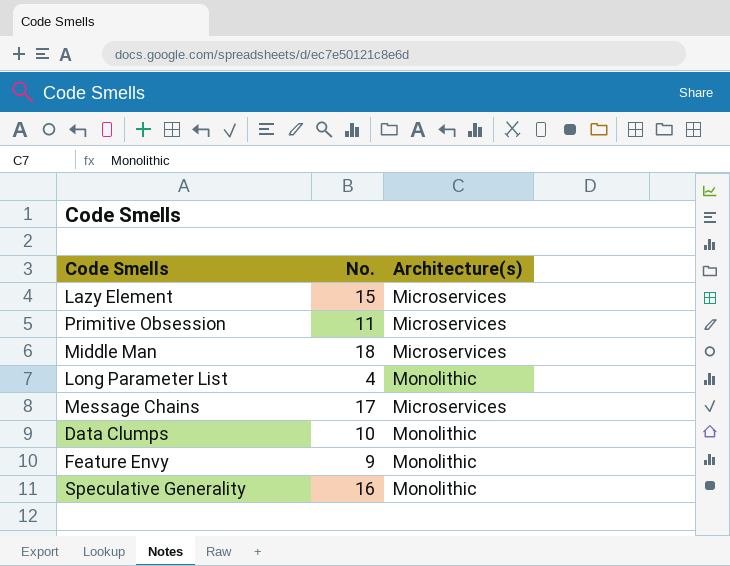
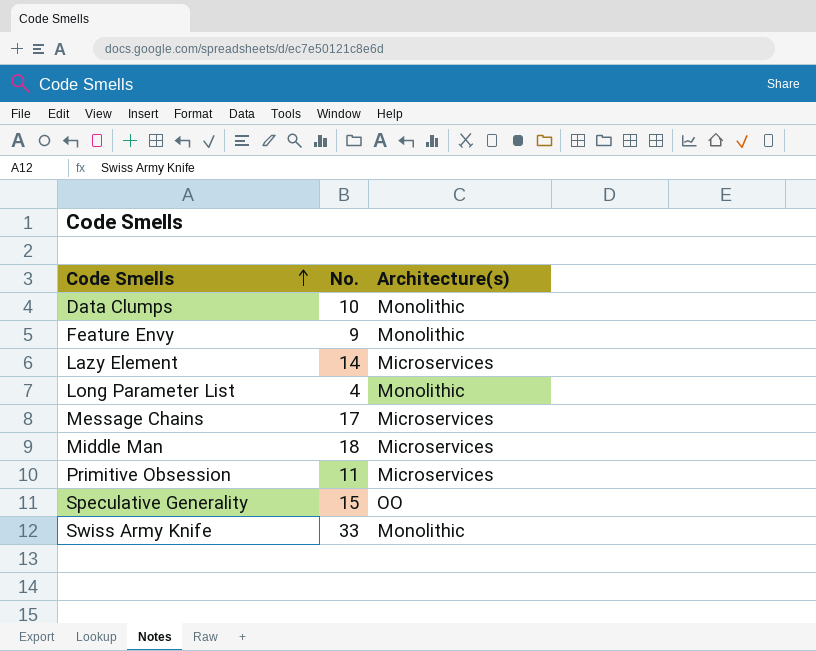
row order: none -> Code Smells ascending
Lazy Element | No.: 15 -> 14
Speculative Generality | No.: 16 -> 15
Speculative Generality | Architecture(s): Monolithic -> OO
row Swiss Army Knife: none -> 33 | Monolithic

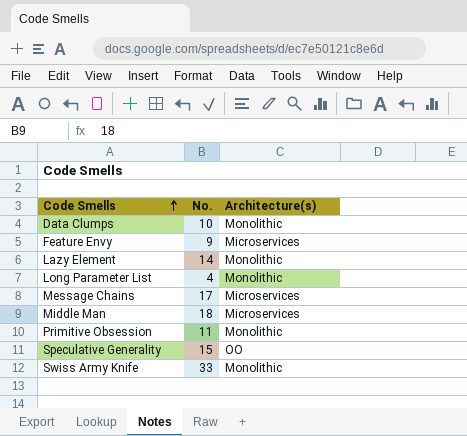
Feature Envy | Architecture(s): Monolithic -> Microservices
Lazy Element | Architecture(s): Microservices -> Monolithic
Primitive Obsession | Architecture(s): Microservices -> Monolithic

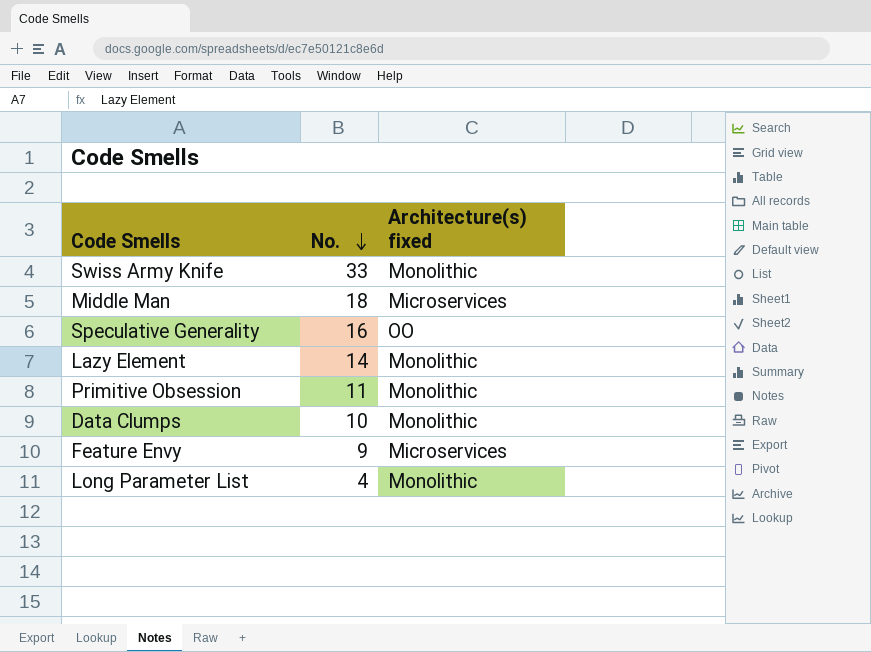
row order: Code Smells ascending -> No. descending
column name: Architecture(s) -> Architecture(s) fixed
row Message Chains: 17 | Microservices -> none
Speculative Generality | No.: 15 -> 16

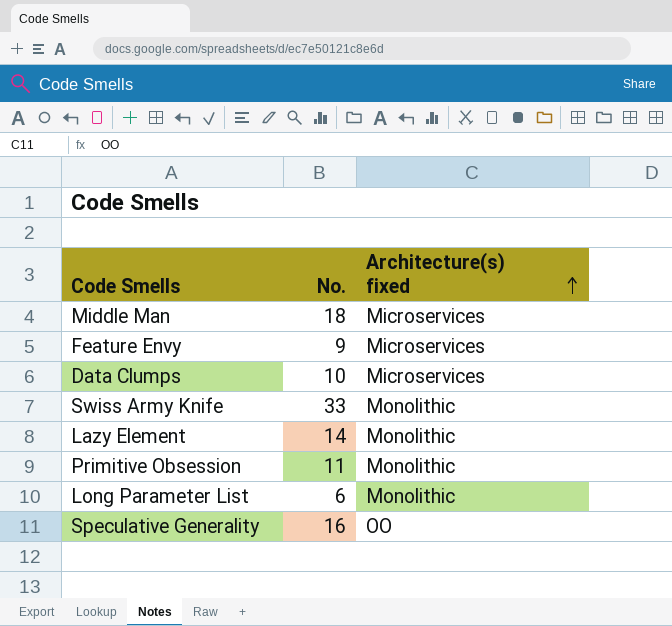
row order: No. descending -> Architecture(s) fixed ascending
Data Clumps | Architecture(s) fixed: Monolithic -> Microservices
Long Parameter List | No.: 4 -> 6

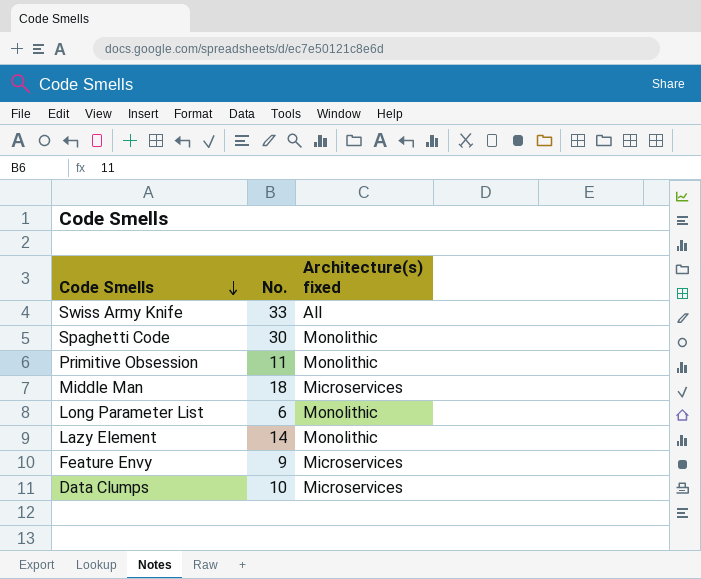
row order: Architecture(s) fixed ascending -> Code Smells descending
row Speculative Generality: 16 | OO -> none
Swiss Army Knife | Architecture(s) fixed: Monolithic -> All
row Spaghetti Code: none -> 30 | Monolithic

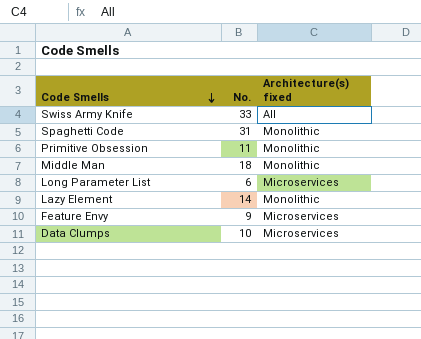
Spaghetti Code | No.: 30 -> 31
Middle Man | Architecture(s) fixed: Microservices -> Monolithic
Long Parameter List | Architecture(s) fixed: Monolithic -> Microservices

